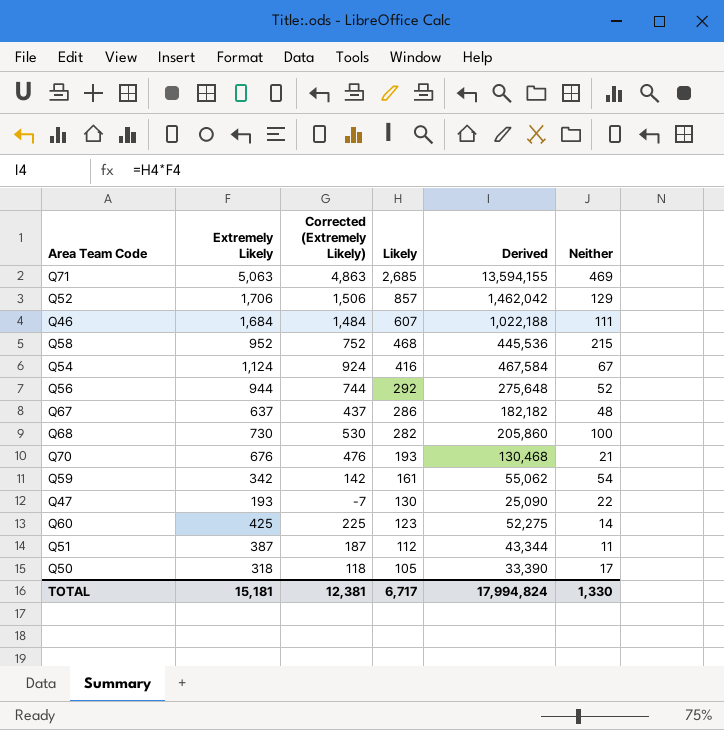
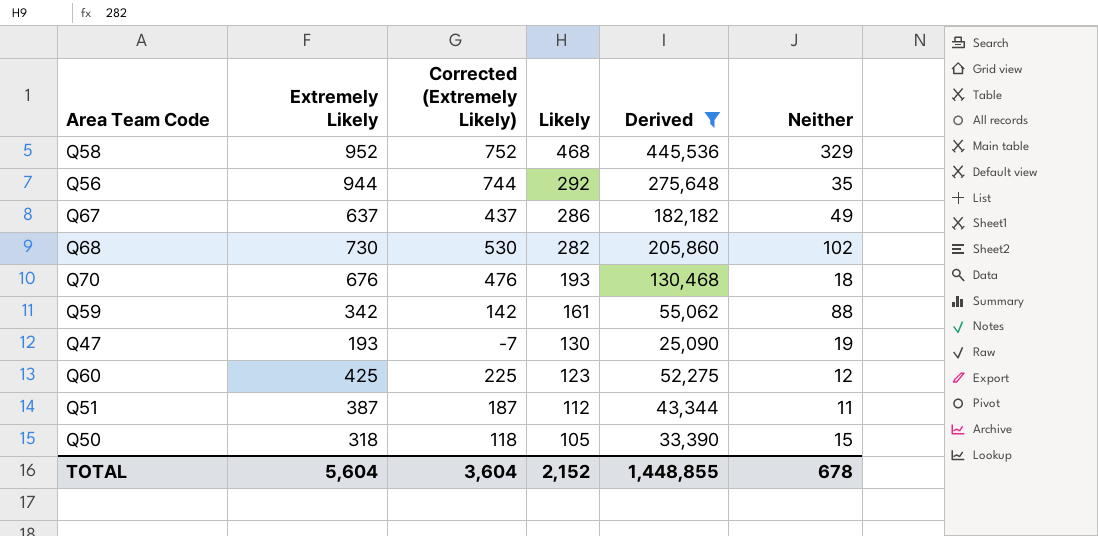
filter: none -> Derived <= 445,536
Q58 | Neither: 215 -> 329
Q56 | Neither: 52 -> 35
Q67 | Neither: 48 -> 49
Q68 | Neither: 100 -> 102
Q70 | Neither: 21 -> 18
Q59 | Neither: 54 -> 88
Q47 | Neither: 22 -> 19
Q60 | Neither: 14 -> 12
Q50 | Neither: 17 -> 15
TOTAL | Extremely Likely: 15,181 -> 5,604
TOTAL | Corrected (Extremely Likely): 12,381 -> 3,604
TOTAL | Likely: 6,717 -> 2,152
TOTAL | Derived: 17,994,824 -> 1,448,855
TOTAL | Neither: 1,330 -> 678

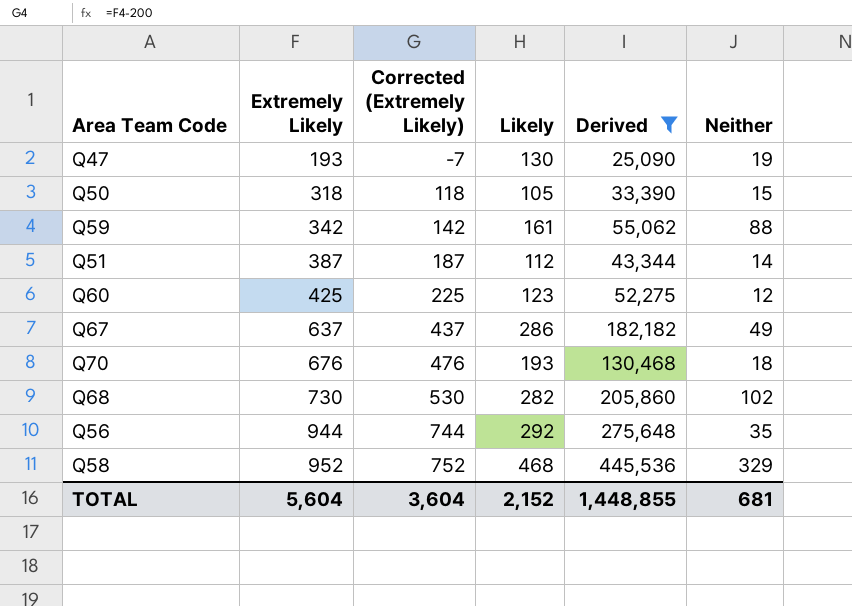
row order: Likely descending -> Extremely Likely ascending
Q51 | Neither: 11 -> 14
TOTAL | Neither: 678 -> 681

